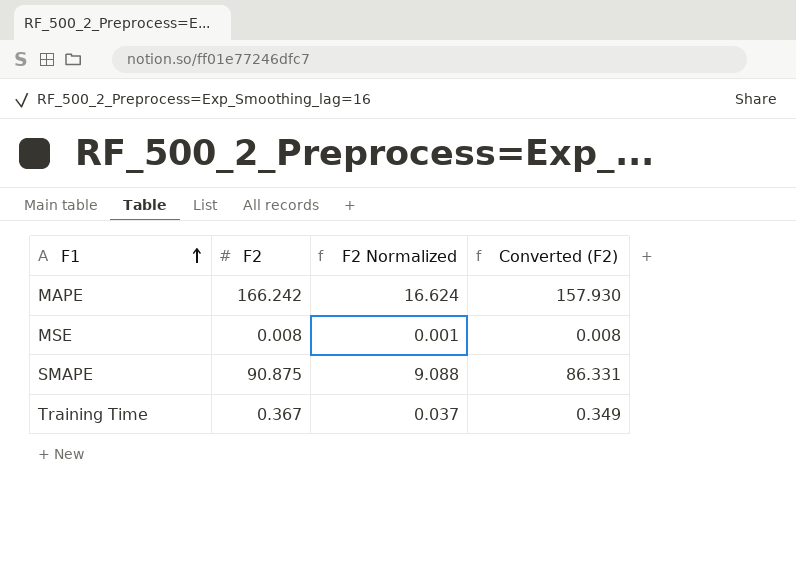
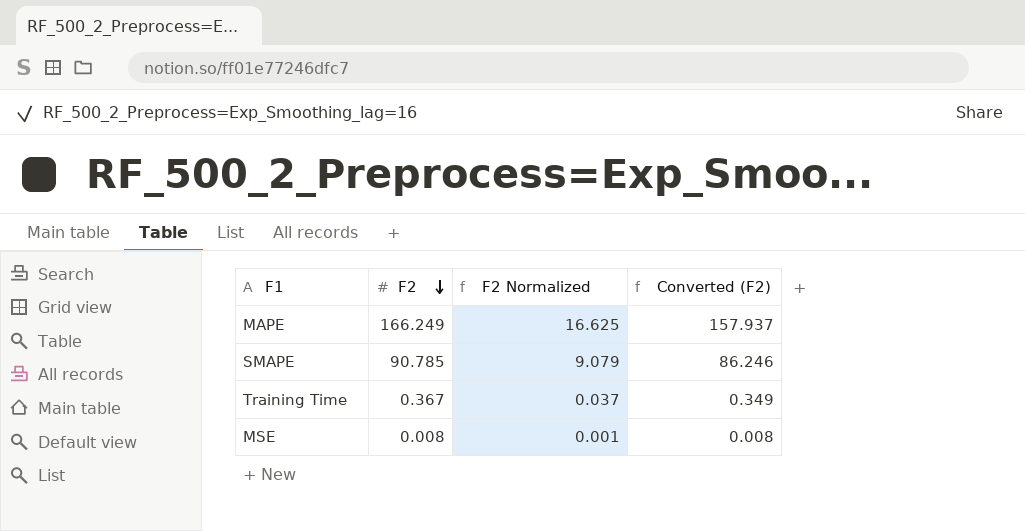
row order: F1 ascending -> F2 descending
MAPE | F2: 166.242 -> 166.249
MAPE | F2 Normalized: 16.624 -> 16.625
MAPE | Converted (F2): 157.930 -> 157.937
SMAPE | F2: 90.875 -> 90.785
SMAPE | F2 Normalized: 9.088 -> 9.079
SMAPE | Converted (F2): 86.331 -> 86.246

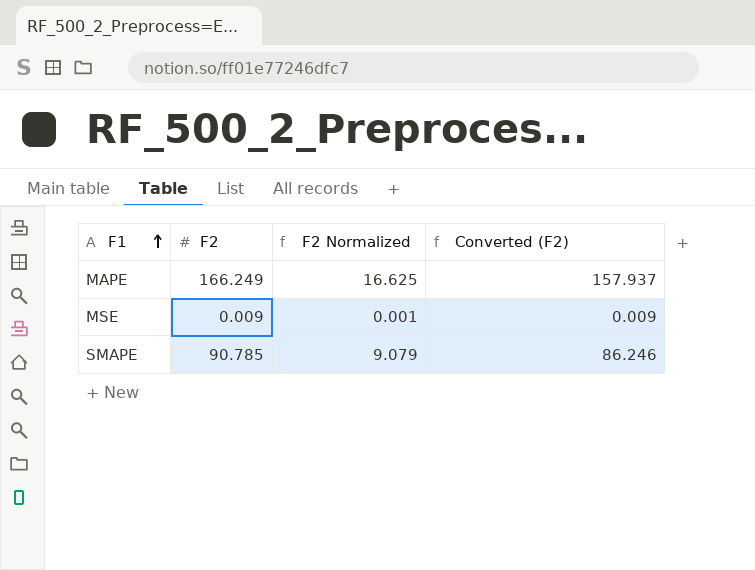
row order: F2 descending -> F1 ascending
row Training Time: 0.367 | 0.037 | 0.349 -> none
MSE | F2: 0.008 -> 0.009
MSE | Converted (F2): 0.008 -> 0.009

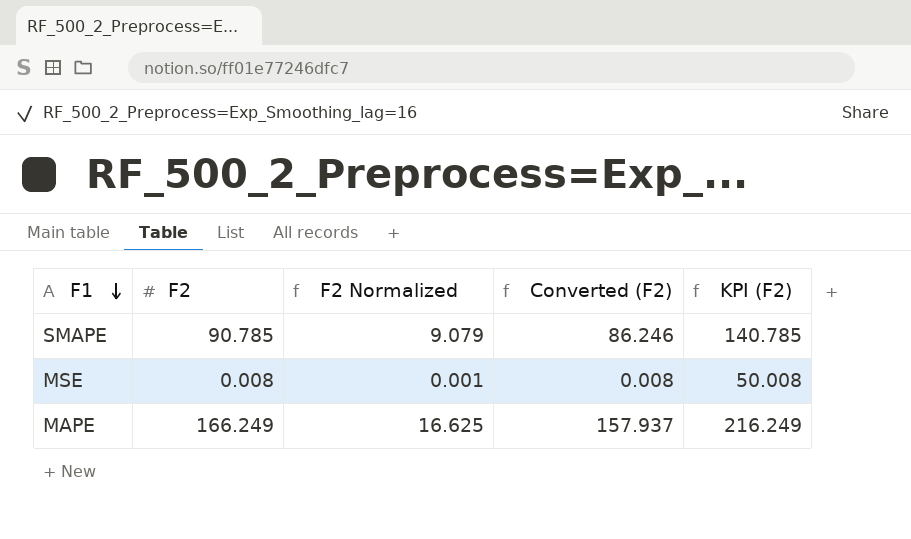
row order: F1 ascending -> F1 descending
column KPI (F2) | formula: none -> [F2] + 50
MSE | F2: 0.009 -> 0.008
MSE | Converted (F2): 0.009 -> 0.008

